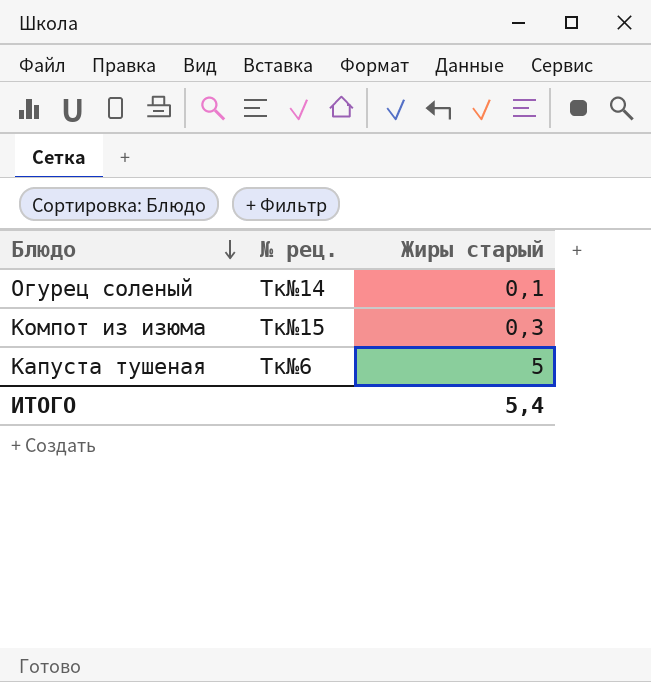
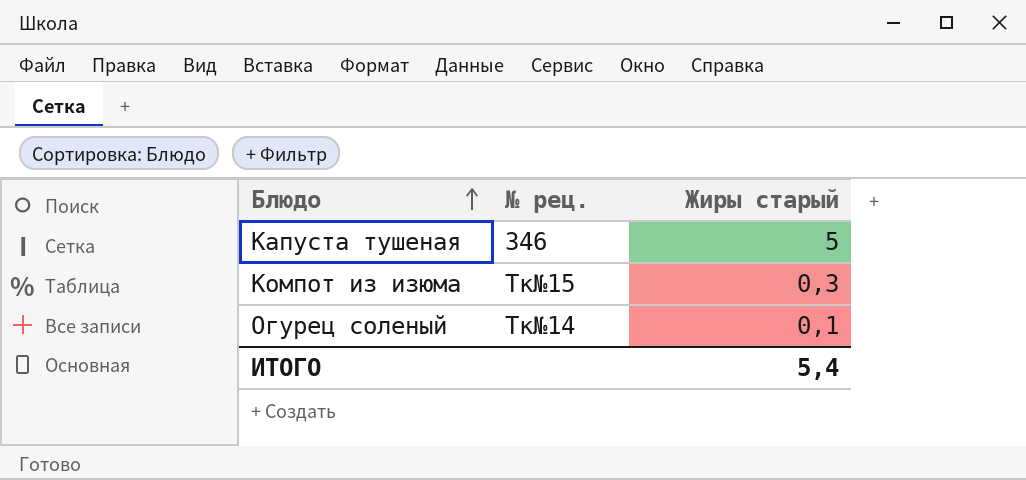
row order: Блюдо descending -> Блюдо ascending
Капуста тушеная | № рец.: Тк№6 -> 346

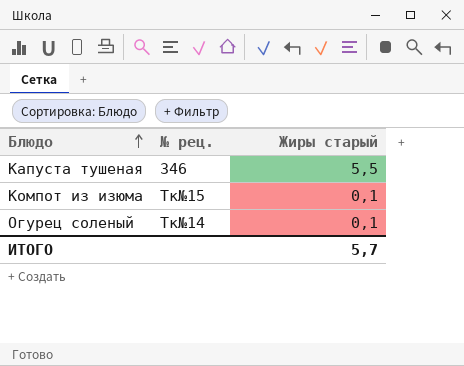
Капуста тушеная | Жиры старый: 5 -> 5,5
Компот из изюма | Жиры старый: 0,3 -> 0,1
ИТОГО | Жиры старый: 5,4 -> 5,7

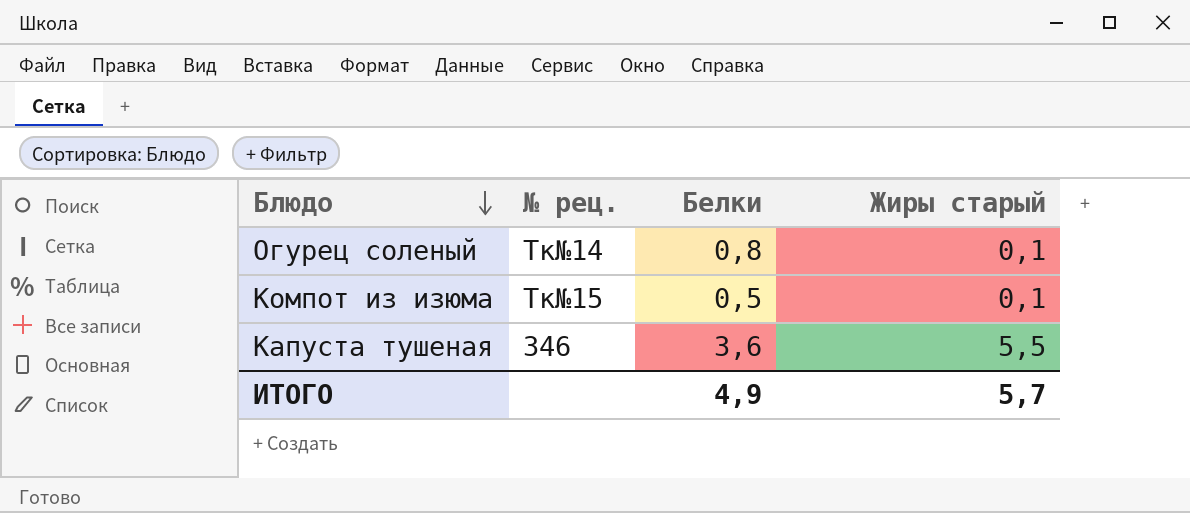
row order: Блюдо ascending -> Блюдо descending
column Белки | position: none -> 3

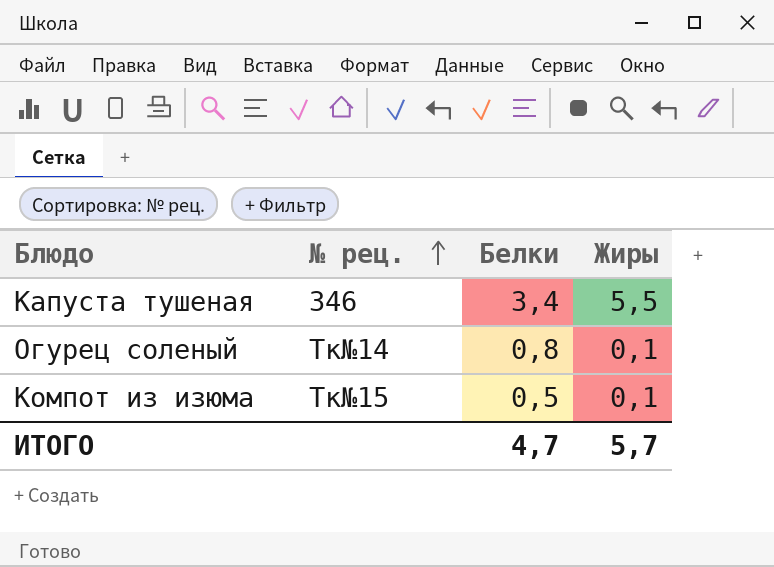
row order: Блюдо descending -> № рец. ascending
column name: Жиры старый -> Жиры
Капуста тушеная | Белки: 3,6 -> 3,4
ИТОГО | Белки: 4,9 -> 4,7

